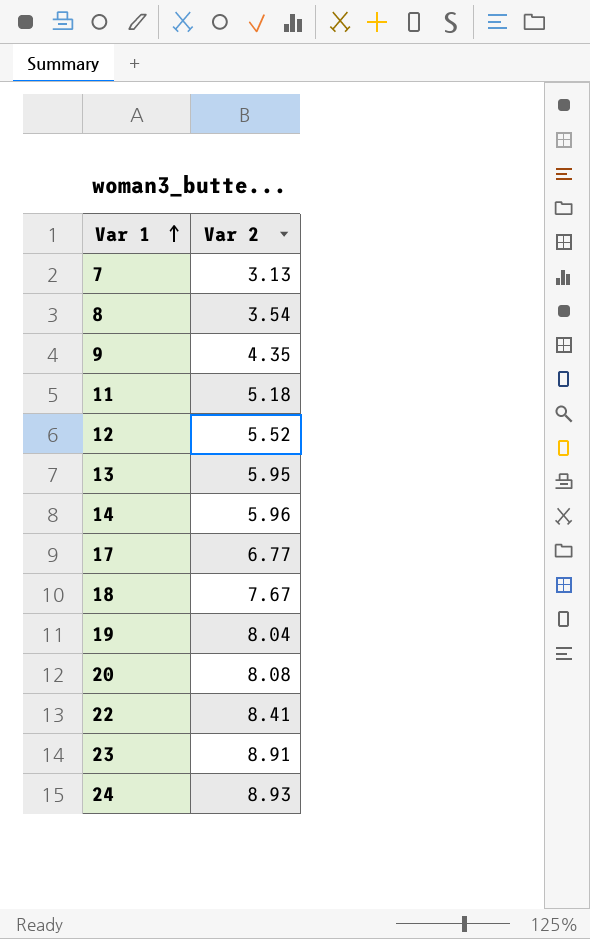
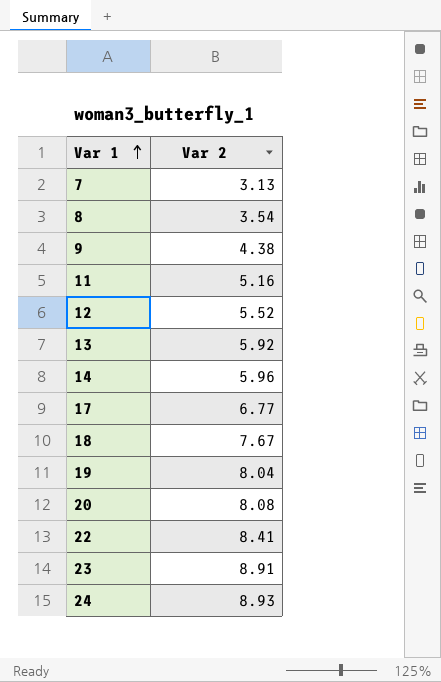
9 | Var 2: 4.35 -> 4.38
11 | Var 2: 5.18 -> 5.16
13 | Var 2: 5.95 -> 5.92

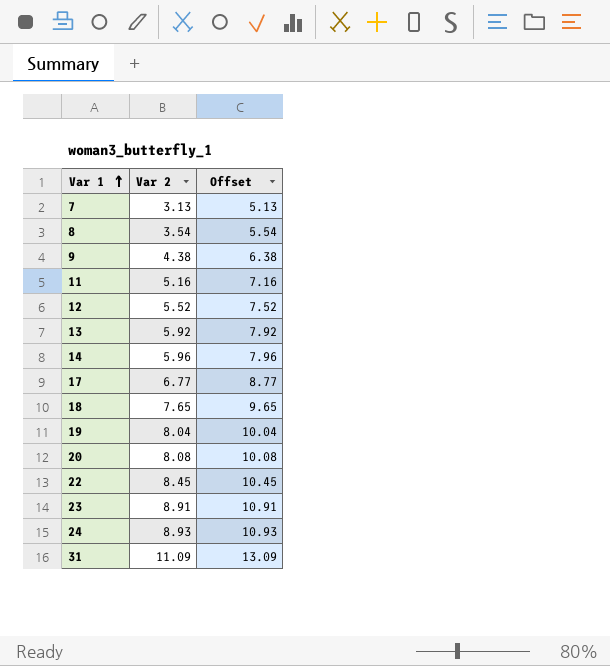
column Offset | formula: none -> [Var 2] + 2
18 | Var 2: 7.67 -> 7.65
22 | Var 2: 8.41 -> 8.45
row 31: none -> 11.09 | 13.09

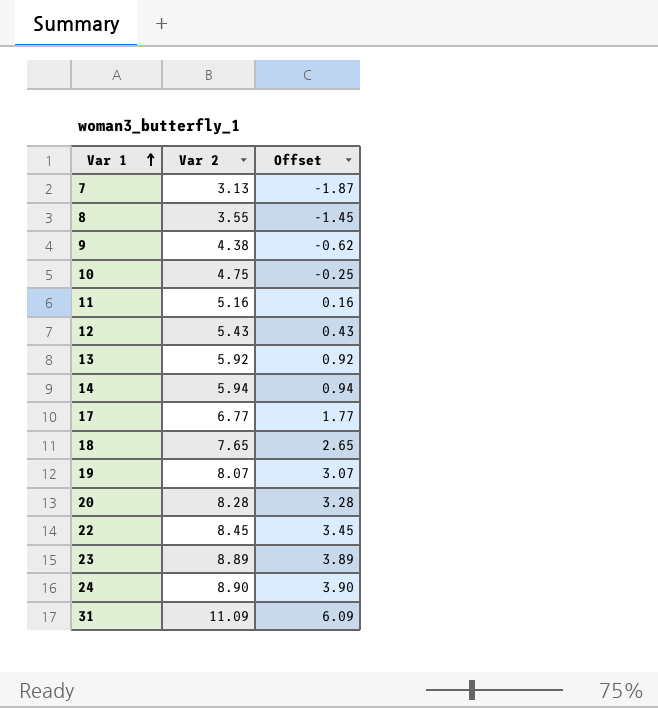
column Offset | formula: [Var 2] + 2 -> [Var 2] - 5
8 | Var 2: 3.54 -> 3.55
row 10: none -> 4.75 | -0.25
12 | Var 2: 5.52 -> 5.43
14 | Var 2: 5.96 -> 5.94
19 | Var 2: 8.04 -> 8.07
20 | Var 2: 8.08 -> 8.28
23 | Var 2: 8.91 -> 8.89
24 | Var 2: 8.93 -> 8.90

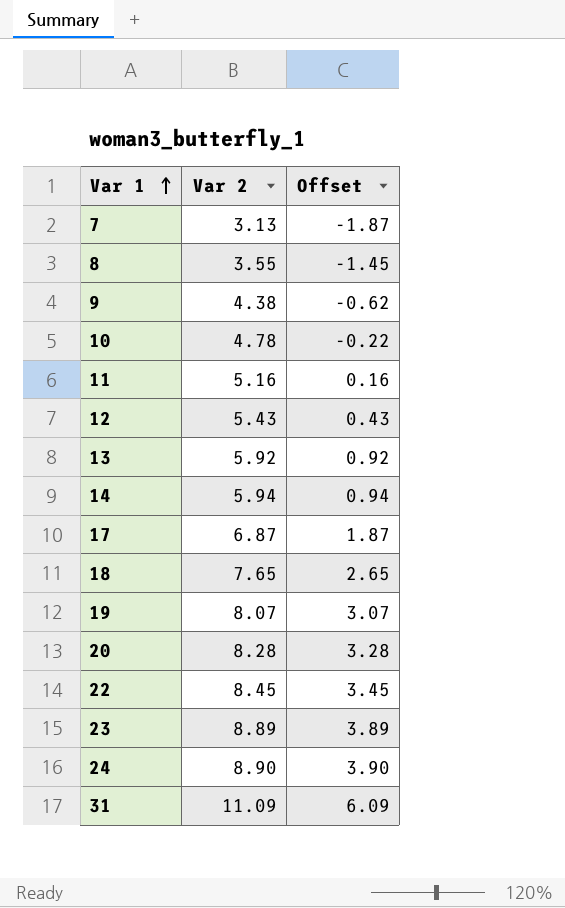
10 | Var 2: 4.75 -> 4.78
10 | Offset: -0.25 -> -0.22
17 | Var 2: 6.77 -> 6.87
17 | Offset: 1.77 -> 1.87

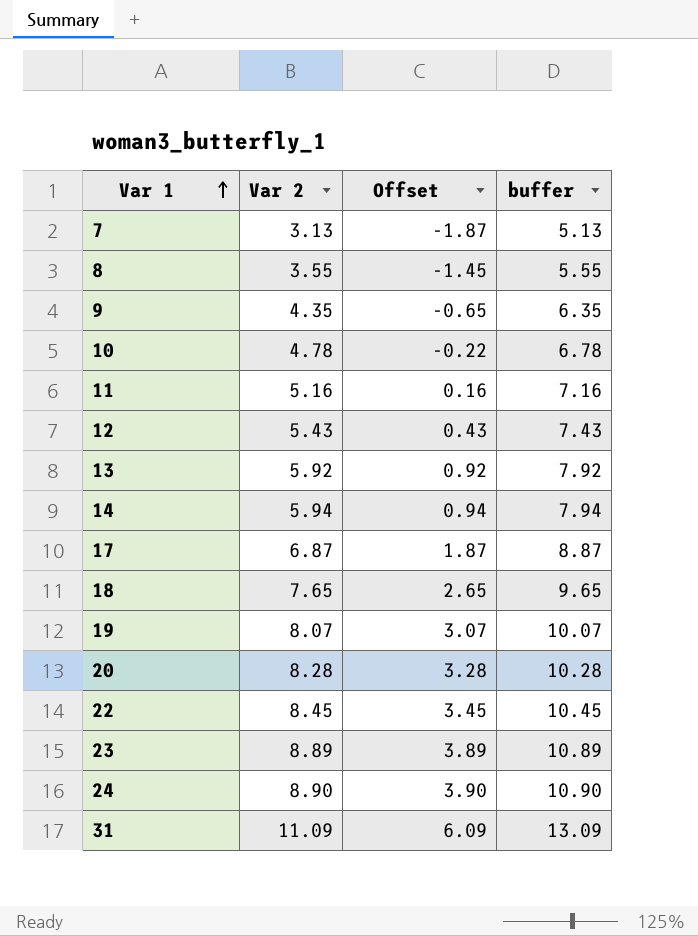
column buffer | formula: none -> [Var 2] + 2
9 | Var 2: 4.38 -> 4.35
9 | Offset: -0.62 -> -0.65

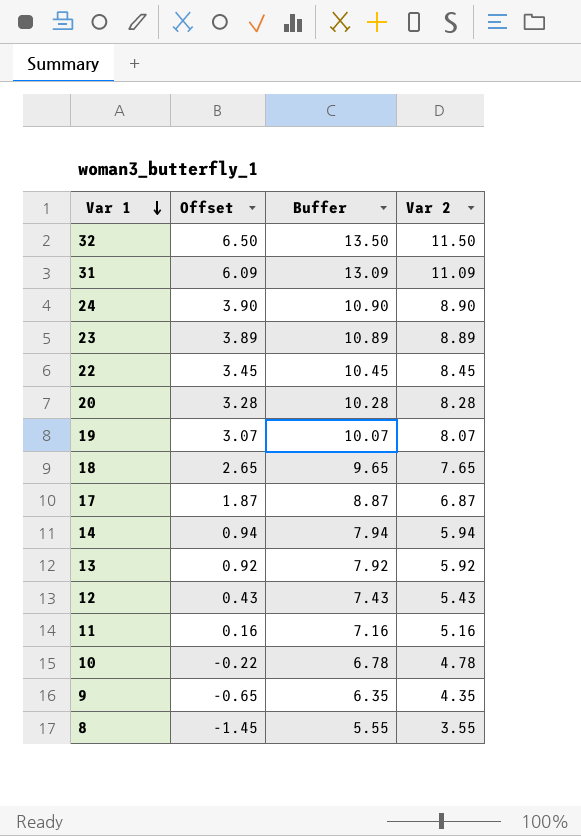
row order: Var 1 ascending -> Var 1 descending
column name: buffer -> Buffer
column Var 2 | position: 2 -> 4
row 7: 3.13 | -1.87 | 5.13 -> none
row 32: none -> 6.50 | 13.50 | 11.50

